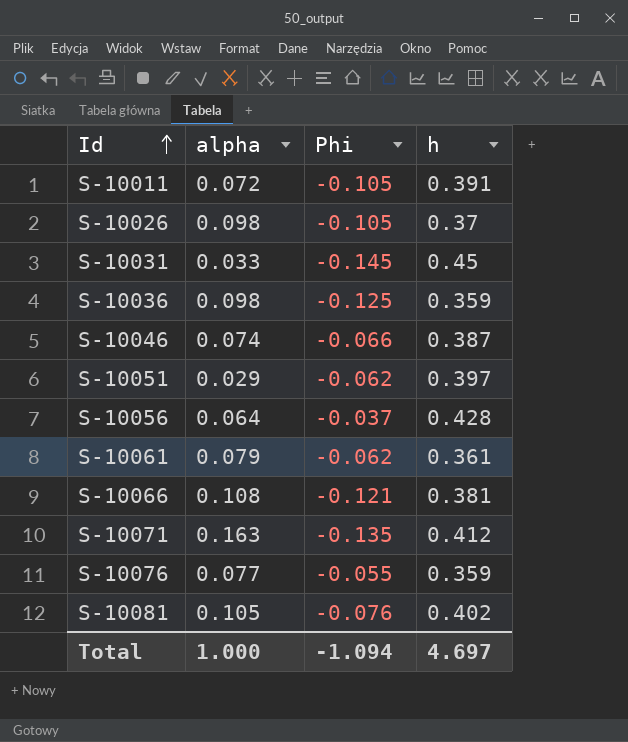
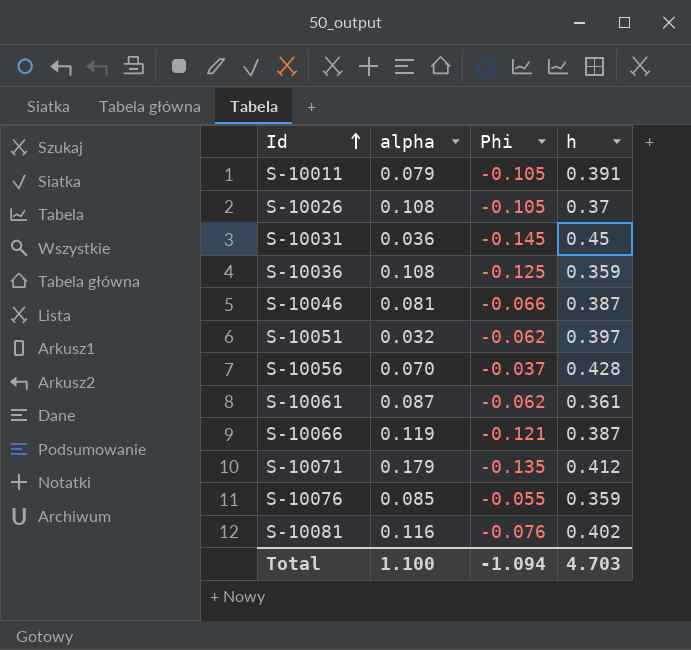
S-10011 | alpha: 0.072 -> 0.079
S-10026 | alpha: 0.098 -> 0.108
S-10031 | alpha: 0.033 -> 0.036
S-10036 | alpha: 0.098 -> 0.108
S-10046 | alpha: 0.074 -> 0.081
S-10051 | alpha: 0.029 -> 0.032
S-10056 | alpha: 0.064 -> 0.070
S-10061 | alpha: 0.079 -> 0.087
S-10066 | alpha: 0.108 -> 0.119
S-10066 | h: 0.381 -> 0.387
S-10071 | alpha: 0.163 -> 0.179
S-10076 | alpha: 0.077 -> 0.085
S-10081 | alpha: 0.105 -> 0.116
Total | alpha: 1.000 -> 1.100
Total | h: 4.697 -> 4.703

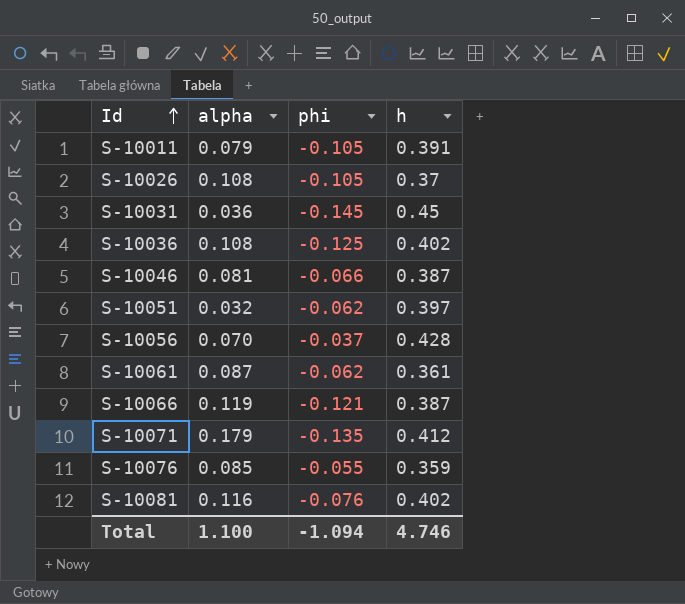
column name: Phi -> phi
S-10036 | h: 0.359 -> 0.402
Total | h: 4.703 -> 4.746

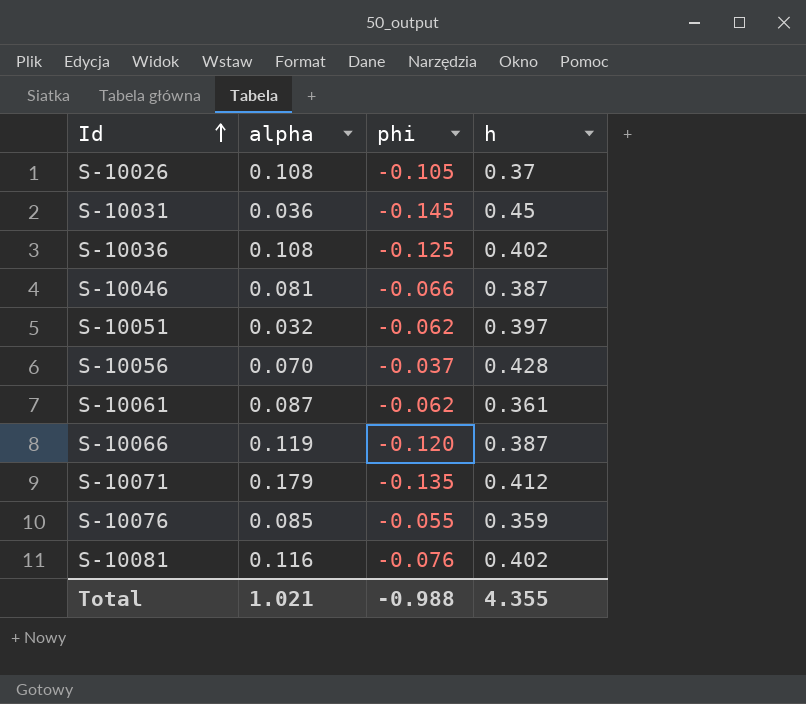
row S-10011: 0.079 | -0.105 | 0.391 -> none
S-10066 | phi: -0.121 -> -0.120
Total | alpha: 1.100 -> 1.021
Total | phi: -1.094 -> -0.988
Total | h: 4.746 -> 4.355

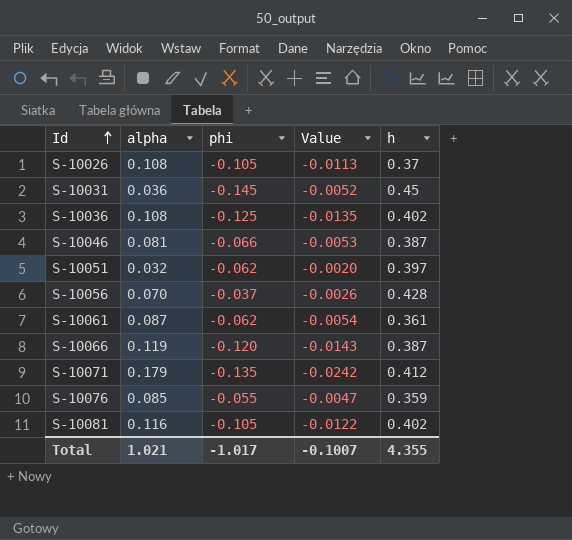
column Value | formula: none -> [alpha] * [phi]
S-10081 | phi: -0.076 -> -0.105
Total | phi: -0.988 -> -1.017

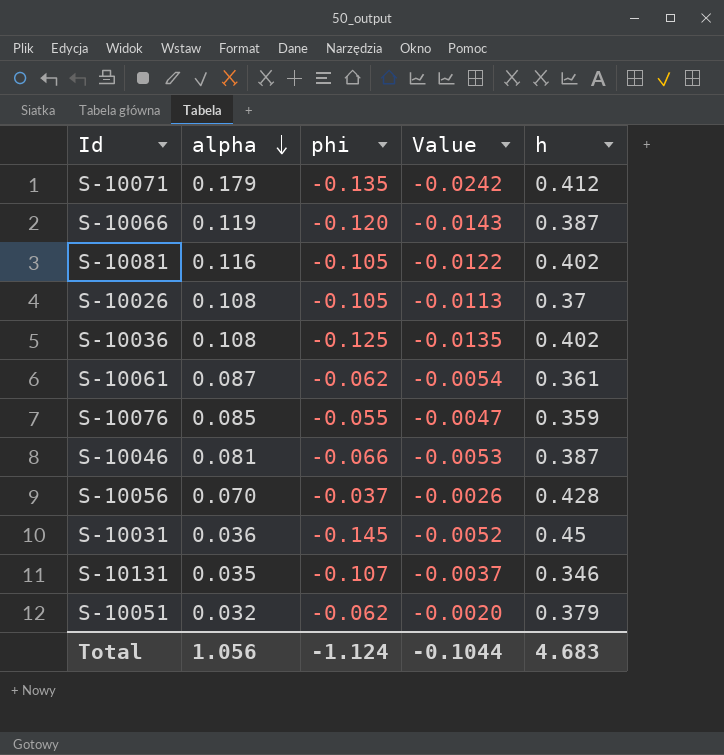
row order: Id ascending -> alpha descending
row S-10131: none -> 0.035 | -0.107 | -0.0037 | 0.346
S-10051 | h: 0.397 -> 0.379
Total | alpha: 1.021 -> 1.056
Total | phi: -1.017 -> -1.124
Total | Value: -0.1007 -> -0.1044
Total | h: 4.355 -> 4.683

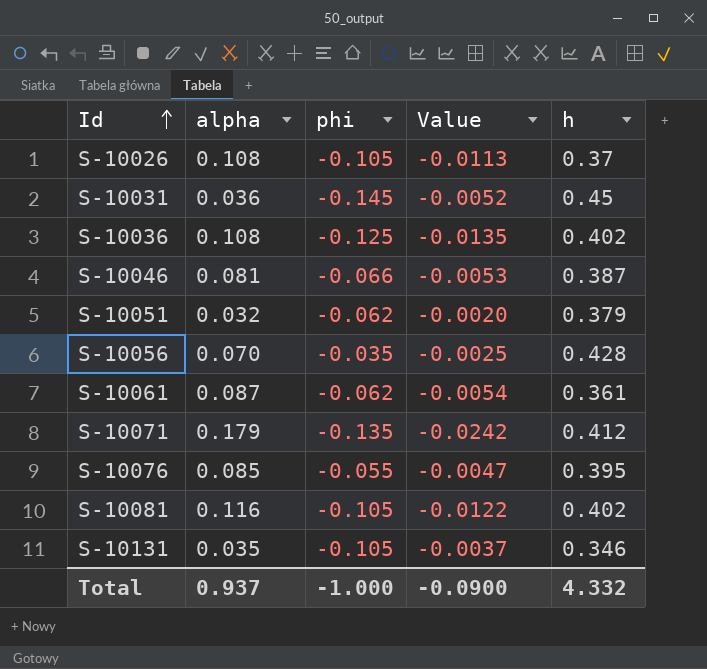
row order: alpha descending -> Id ascending
row S-10066: 0.119 | -0.120 | -0.0143 | 0.387 -> none
S-10056 | phi: -0.037 -> -0.035
S-10056 | Value: -0.0026 -> -0.0025
S-10076 | h: 0.359 -> 0.395
S-10131 | phi: -0.107 -> -0.105
Total | alpha: 1.056 -> 0.937
Total | phi: -1.124 -> -1.000
Total | Value: -0.1044 -> -0.0900
Total | h: 4.683 -> 4.332

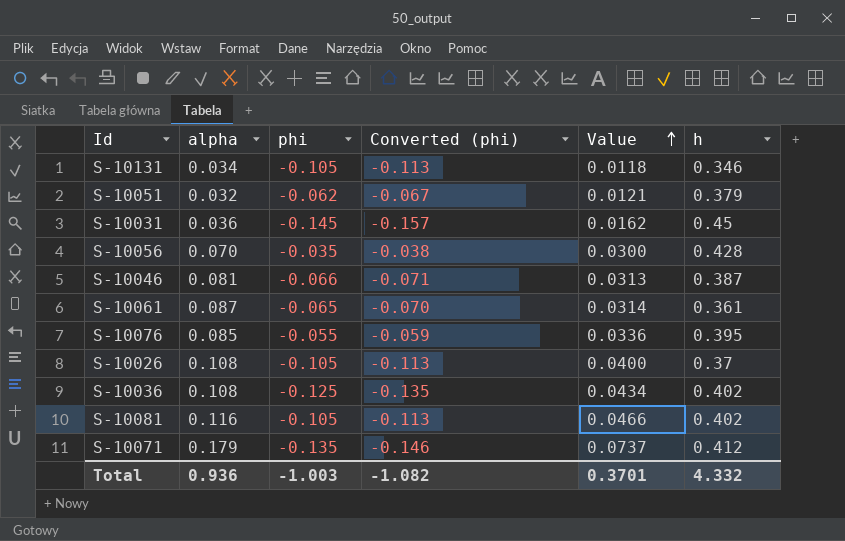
row order: Id ascending -> Value ascending
column Converted (phi) | formula: none -> [phi] * 1.08
column Value | formula: [alpha] * [phi] -> [alpha] * [h]
S-10131 | alpha: 0.035 -> 0.034
S-10061 | phi: -0.062 -> -0.065
Total | alpha: 0.937 -> 0.936
Total | phi: -1.000 -> -1.003
Total | Value: -0.0900 -> 0.3701

